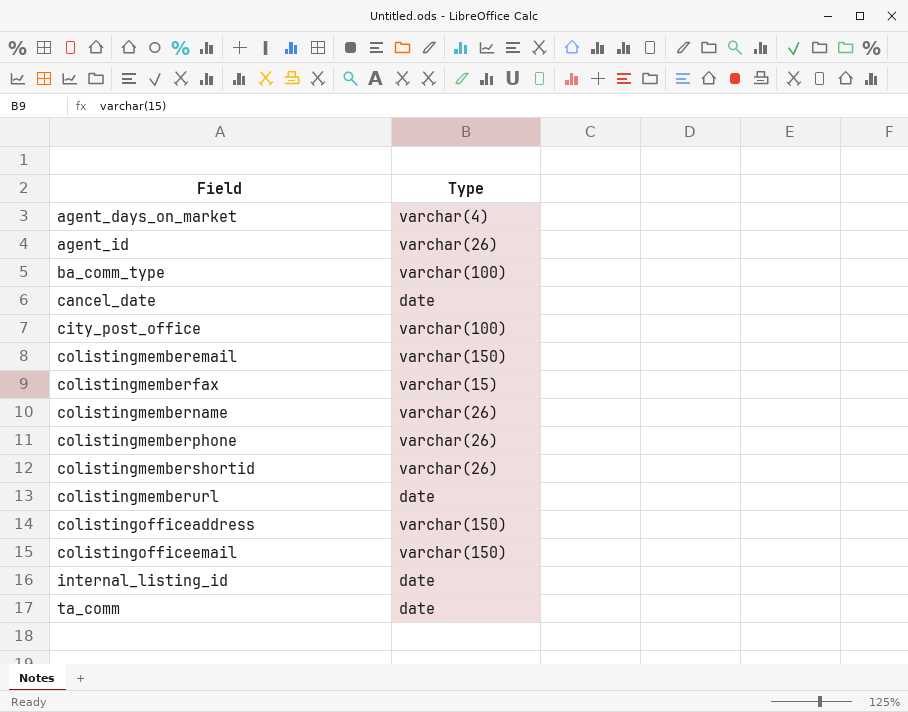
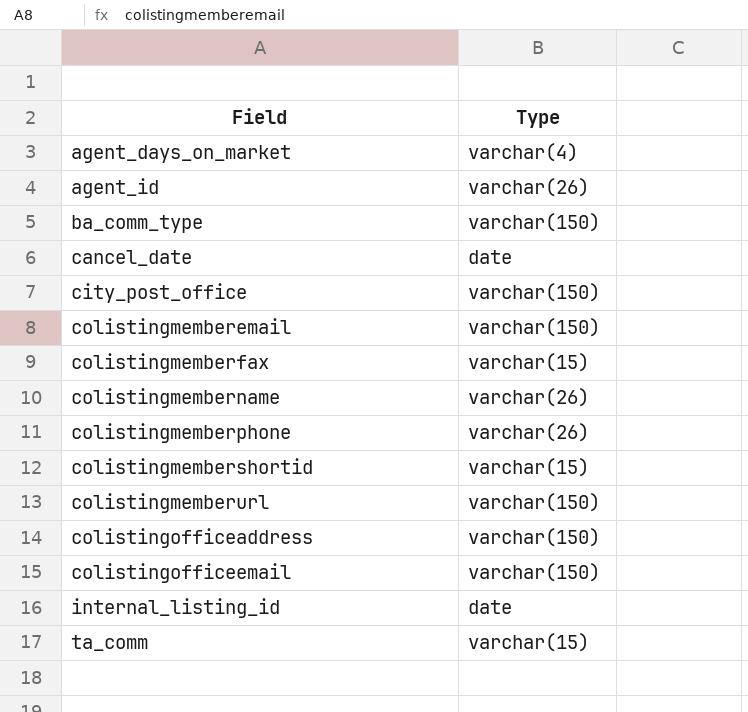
ba_comm_type | Type: varchar(100) -> varchar(150)
city_post_office | Type: varchar(100) -> varchar(150)
colistingmembershortid | Type: varchar(26) -> varchar(15)
colistingmemberurl | Type: date -> varchar(150)
ta_comm | Type: date -> varchar(15)

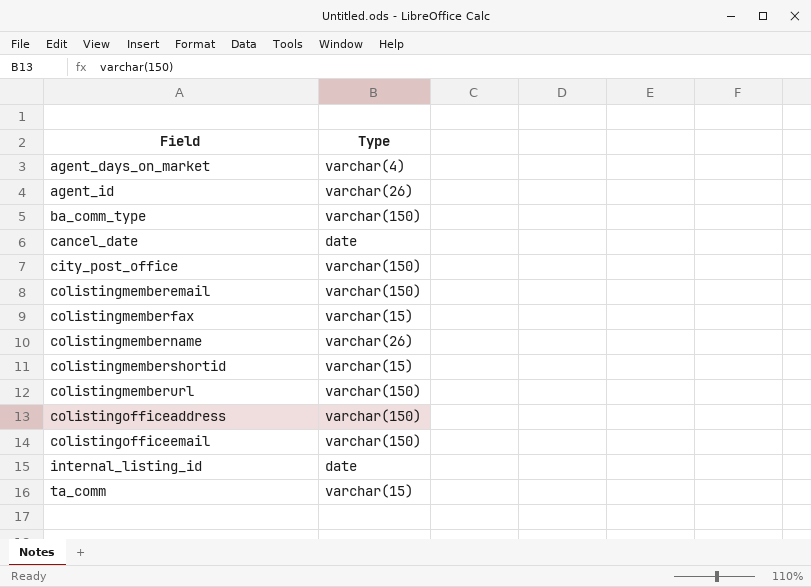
row colistingmemberphone: varchar(26) -> none

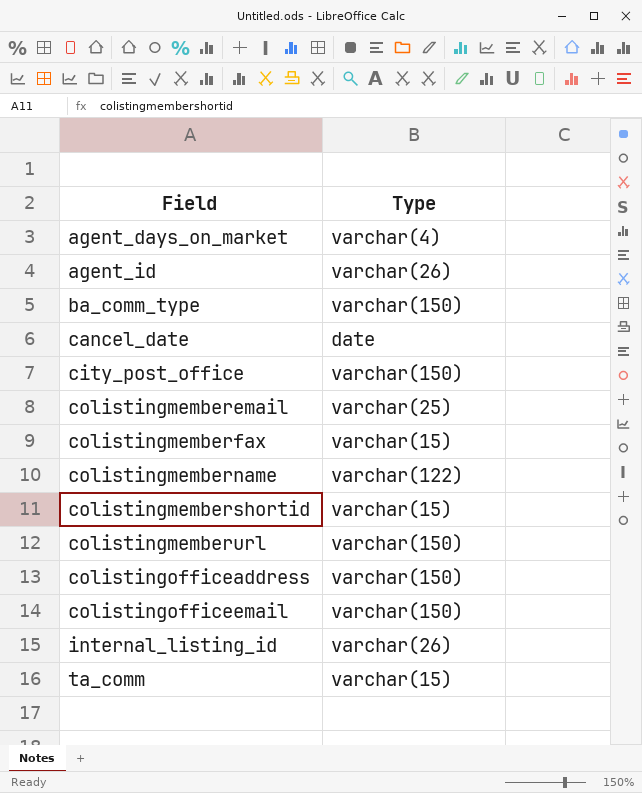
colistingmemberemail | Type: varchar(150) -> varchar(25)
colistingmembername | Type: varchar(26) -> varchar(122)
internal_listing_id | Type: date -> varchar(26)

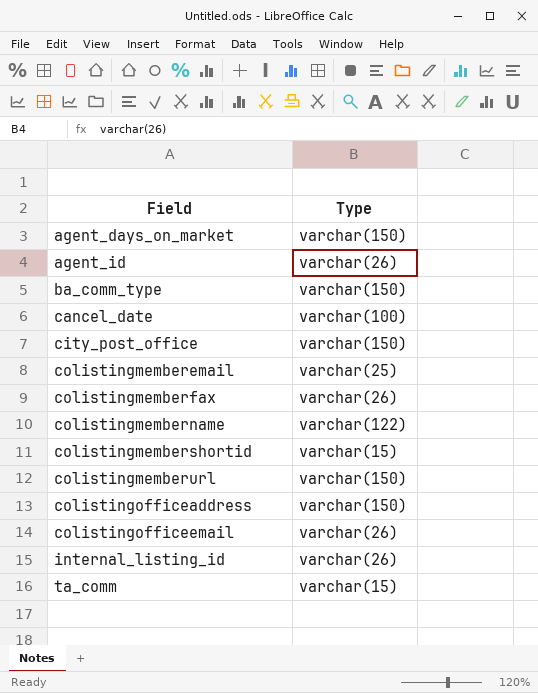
agent_days_on_market | Type: varchar(4) -> varchar(150)
cancel_date | Type: date -> varchar(100)
colistingmemberfax | Type: varchar(15) -> varchar(26)
colistingofficeemail | Type: varchar(150) -> varchar(26)

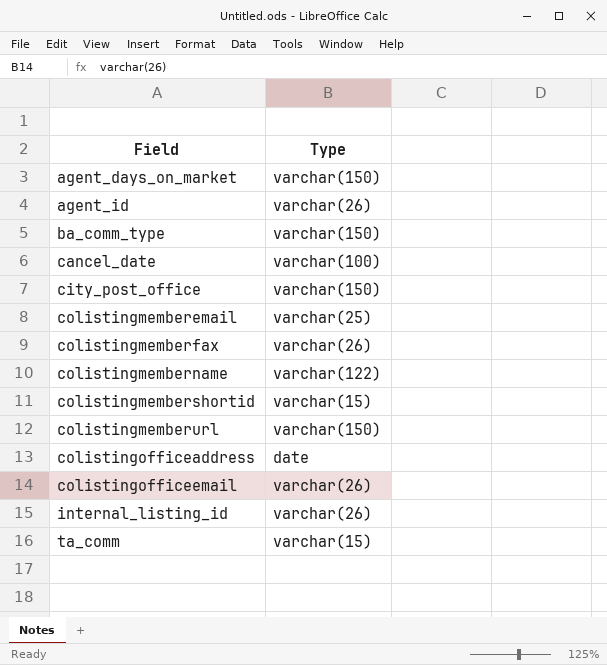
colistingofficeaddress | Type: varchar(150) -> date

